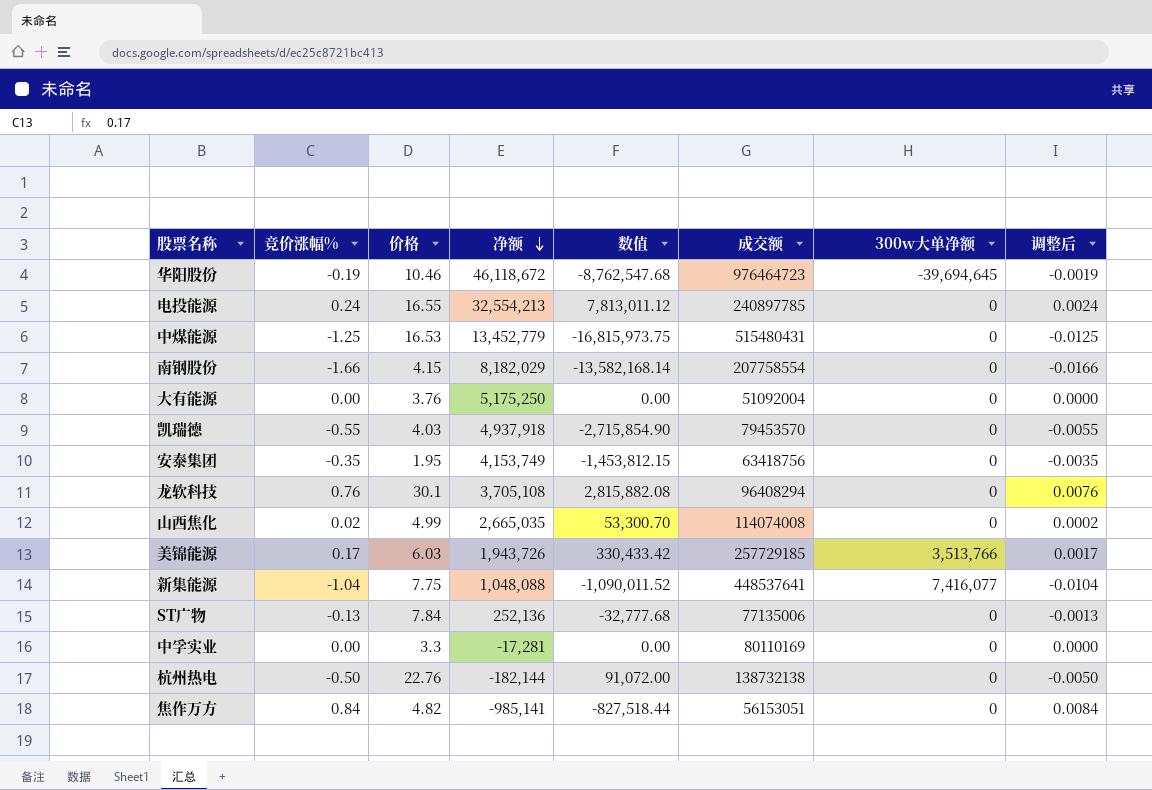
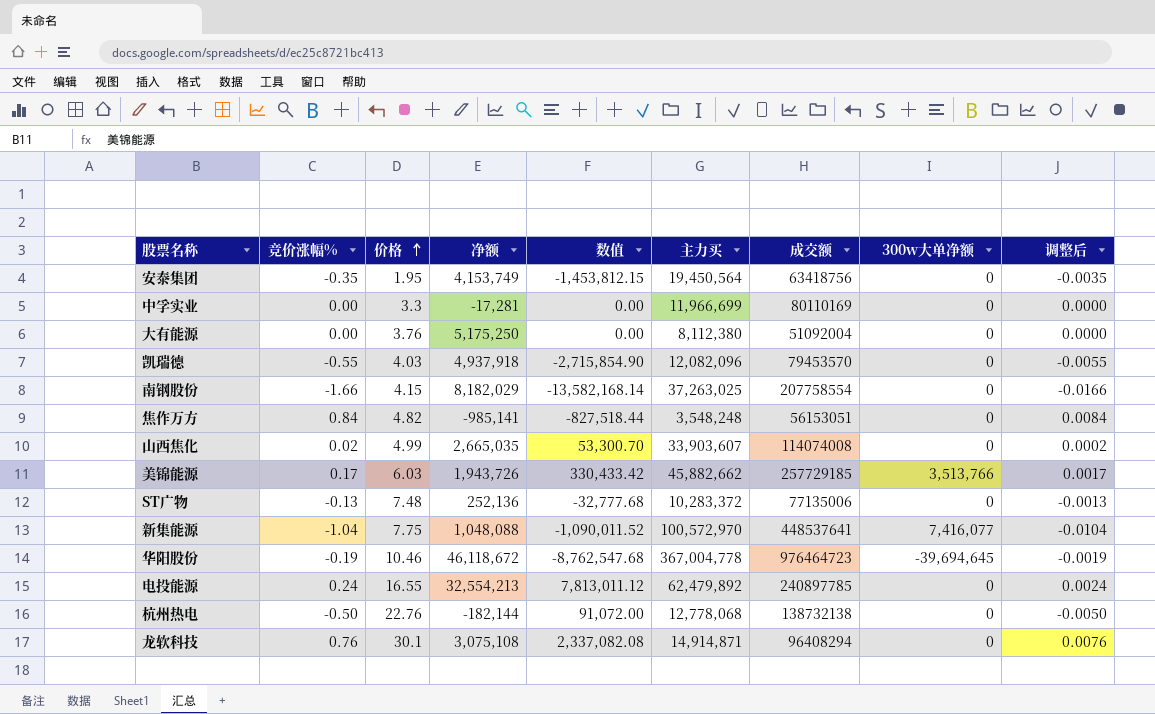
row order: 净额 descending -> 价格 ascending
column 主力买 | position: none -> 6
row 中煤能源: -1.25 | 16.53 | 13,452,779 | -16,815,973.75 | 515480431 | 0 | -0.0125 -> none
ST广物 | 价格: 7.84 -> 7.48
龙软科技 | 净额: 3,705,108 -> 3,075,108
龙软科技 | 数值: 2,815,882.08 -> 2,337,082.08

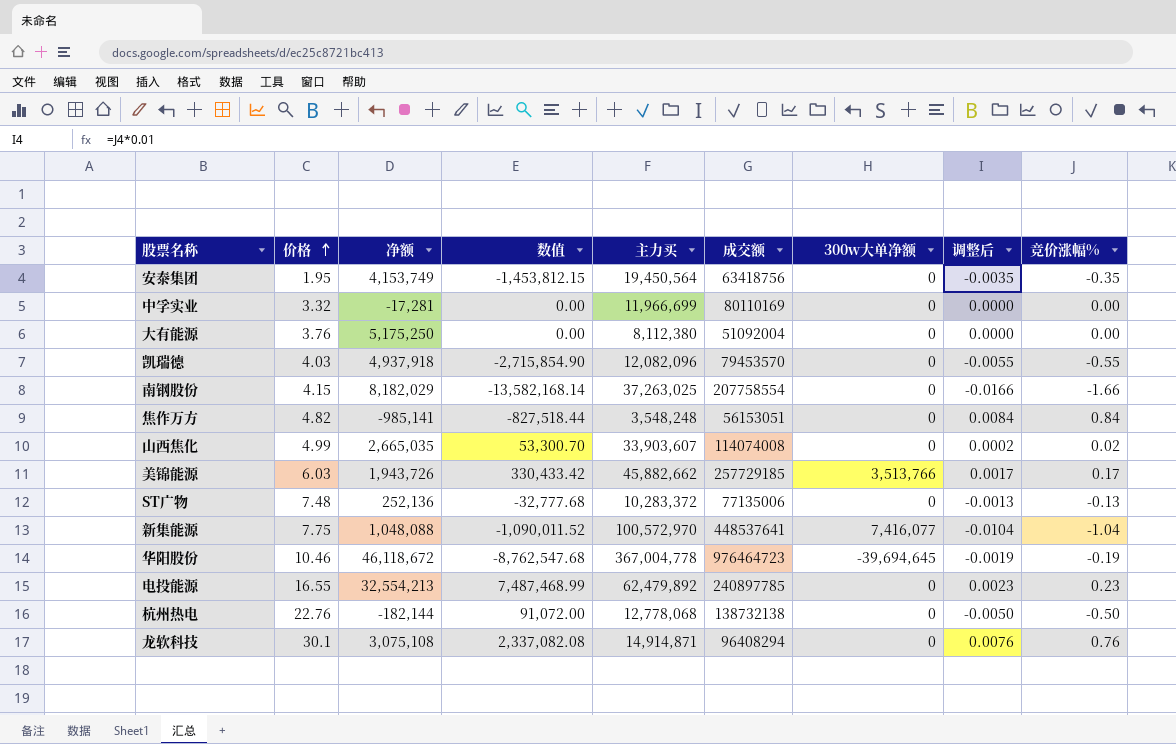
column 竞价涨幅% | position: 2 -> 9
中孚实业 | 价格: 3.3 -> 3.32
电投能源 | 数值: 7,813,011.12 -> 7,487,468.99
电投能源 | 调整后: 0.0024 -> 0.0023
电投能源 | 竞价涨幅%: 0.24 -> 0.23

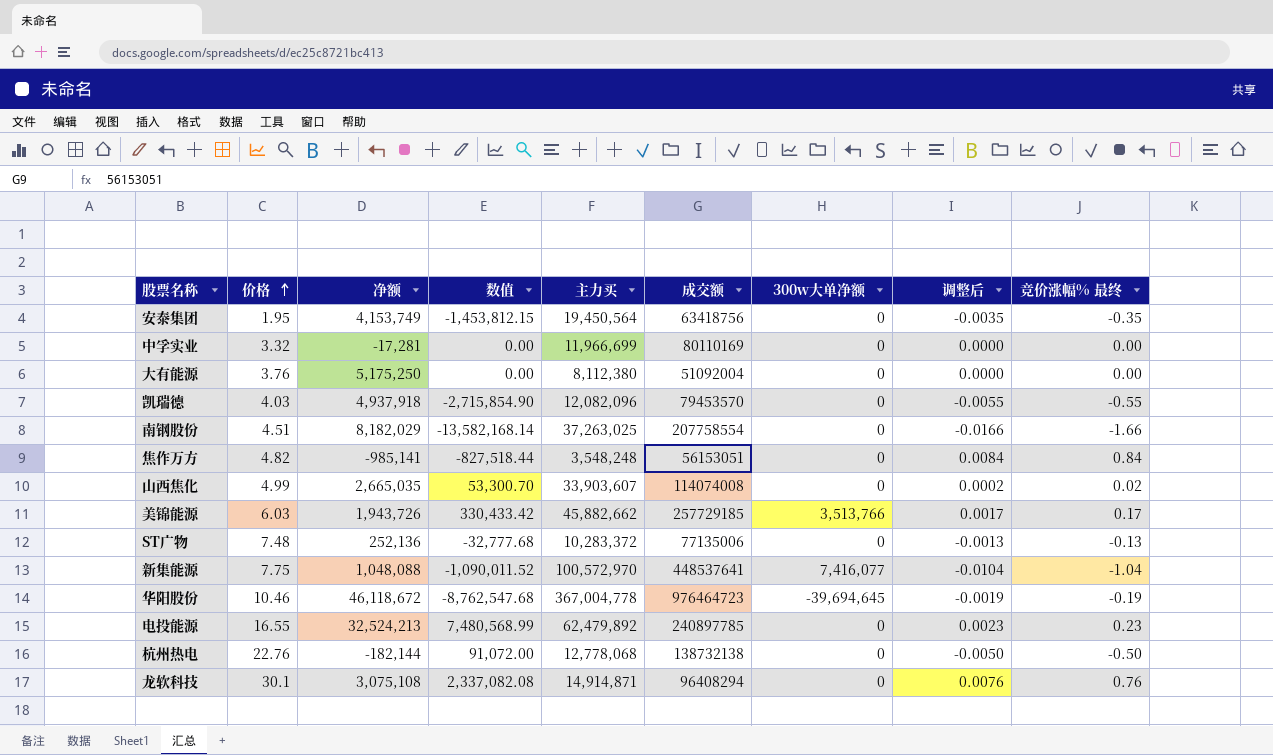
column name: 竞价涨幅% -> 竞价涨幅% 最终
南钢股份 | 价格: 4.15 -> 4.51
电投能源 | 净额: 32,554,213 -> 32,524,213
电投能源 | 数值: 7,487,468.99 -> 7,480,568.99

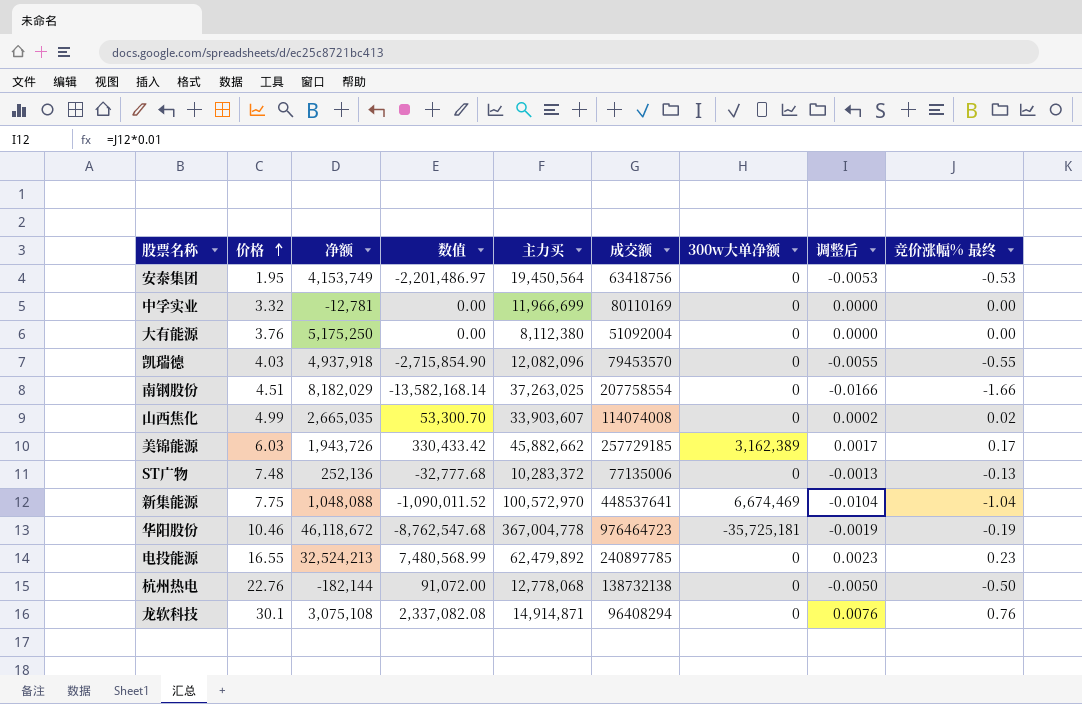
row 焦作万方: 4.82 | -985,141 | -827,518.44 | 3,548,248 | 56153051 | 0 | 0.0084 | 0.84 -> none
安泰集团 | 数值: -1,453,812.15 -> -2,201,486.97
安泰集团 | 调整后: -0.0035 -> -0.0053
安泰集团 | 竞价涨幅% 最终: -0.35 -> -0.53
中孚实业 | 净额: -17,281 -> -12,781
美锦能源 | 300w大单净额: 3,513,766 -> 3,162,389
新集能源 | 300w大单净额: 7,416,077 -> 6,674,469
华阳股份 | 300w大单净额: -39,694,645 -> -35,725,181

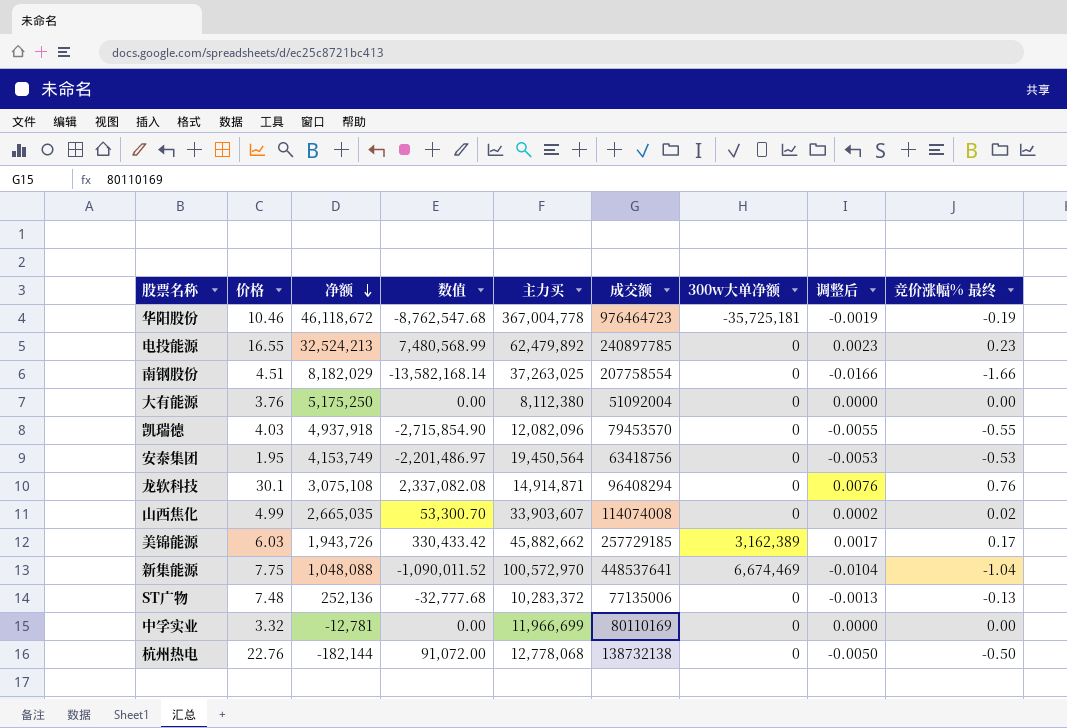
row order: 价格 ascending -> 净额 descending

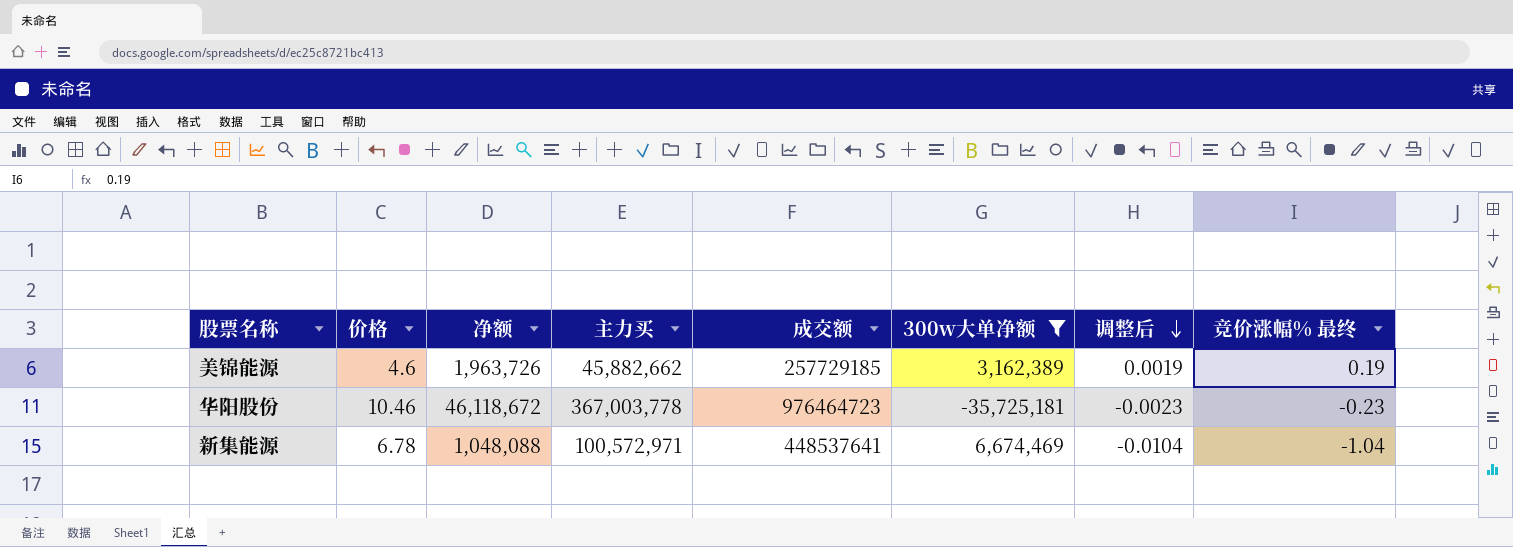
filter: none -> 300w大单净额 != 0
row order: 净额 descending -> 调整后 descending
column 数值 | formula: [净额] * [竞价涨幅% 最终] -> none
美锦能源 | 价格: 6.03 -> 4.6
美锦能源 | 净额: 1,943,726 -> 1,963,726
美锦能源 | 调整后: 0.0017 -> 0.0019
美锦能源 | 竞价涨幅% 最终: 0.17 -> 0.19
华阳股份 | 主力买: 367,004,778 -> 367,003,778
华阳股份 | 调整后: -0.0019 -> -0.0023
华阳股份 | 竞价涨幅% 最终: -0.19 -> -0.23
新集能源 | 价格: 7.75 -> 6.78
新集能源 | 主力买: 100,572,970 -> 100,572,971

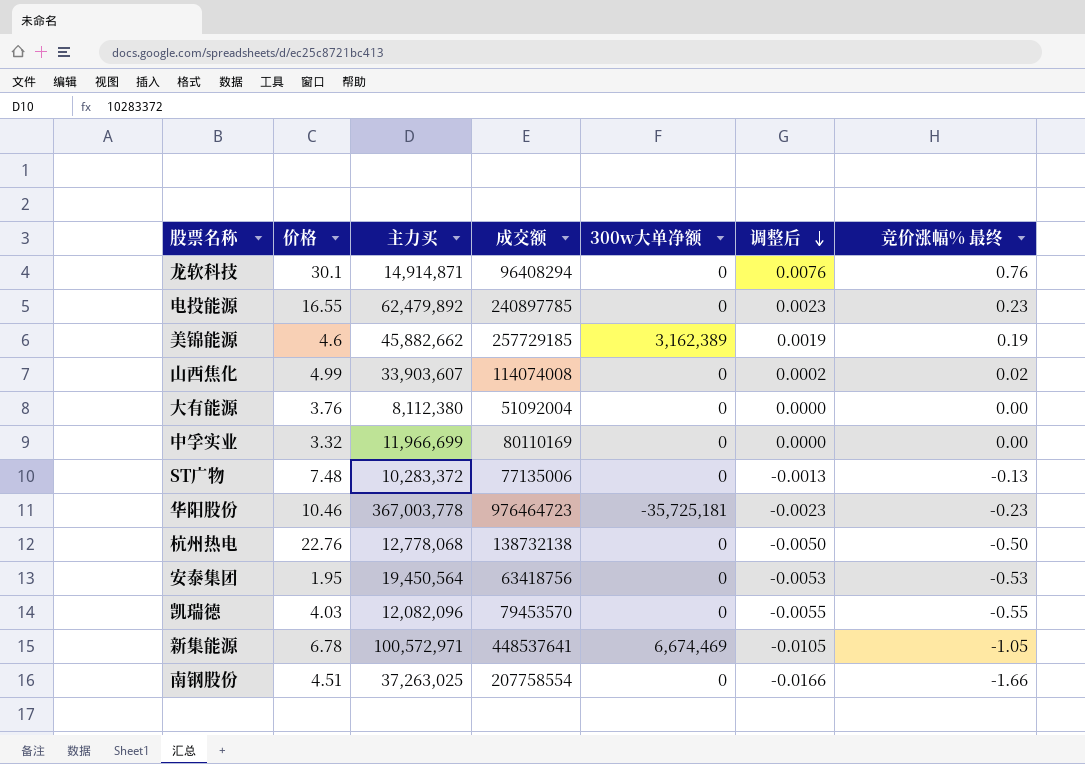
filter: 300w大单净额 != 0 -> none
column 净额 | position: 3 -> none
新集能源 | 调整后: -0.0104 -> -0.0105
新集能源 | 竞价涨幅% 最终: -1.04 -> -1.05

